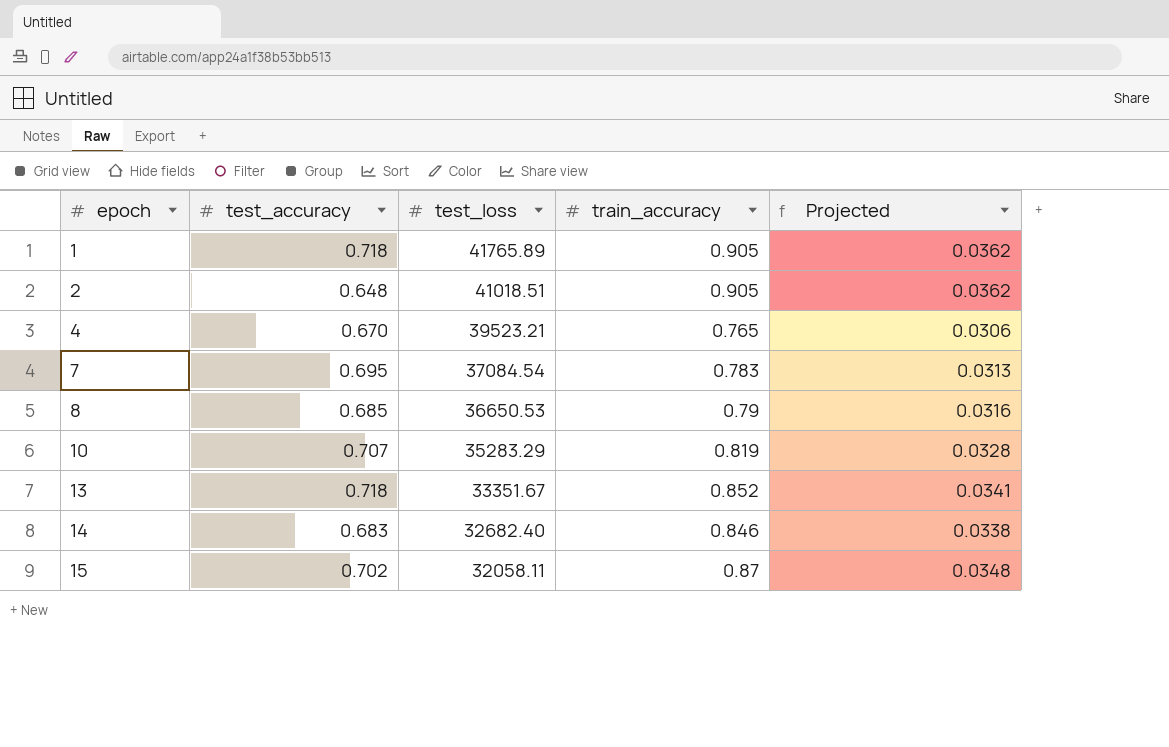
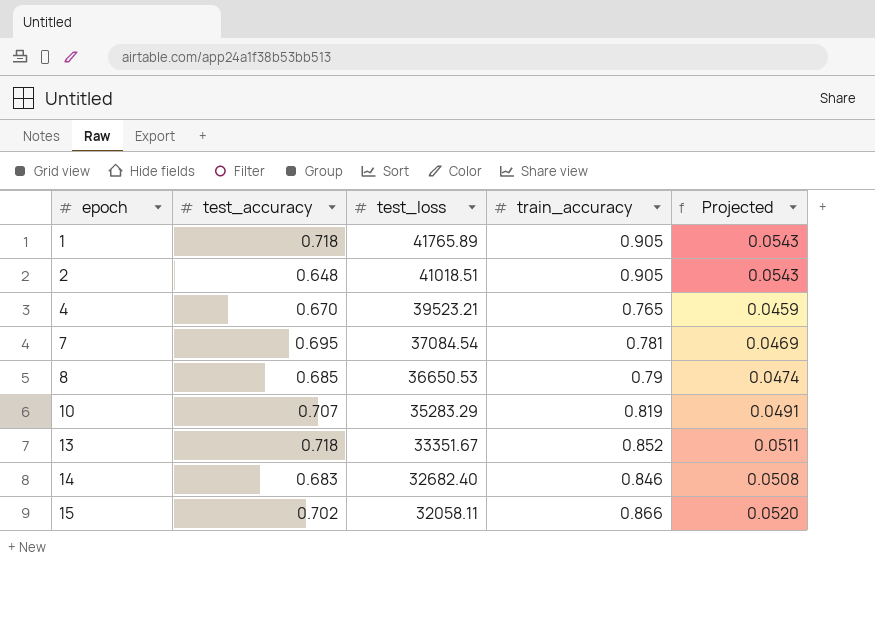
column Projected | formula: [train_accuracy] * 0.04 -> [train_accuracy] * 0.06
7 | train_accuracy: 0.783 -> 0.781
15 | train_accuracy: 0.87 -> 0.866

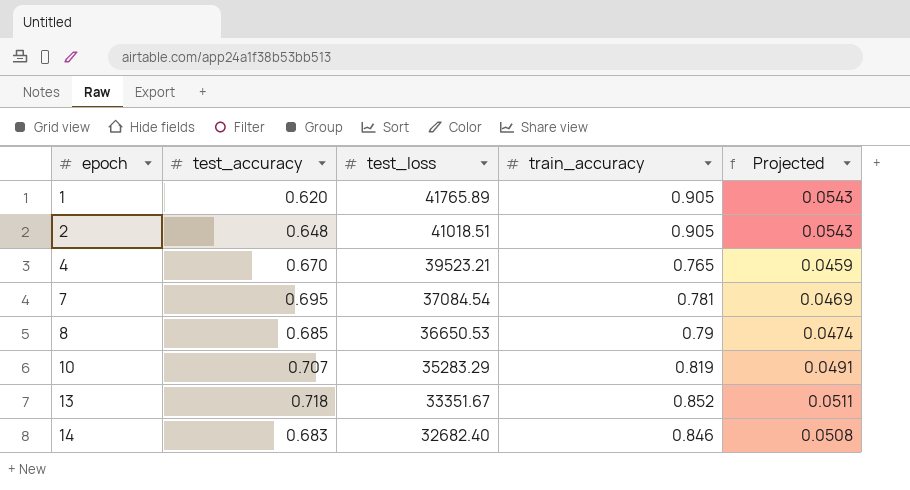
row 15: 0.702 | 32058.11 | 0.866 | 0.0520 -> none
1 | test_accuracy: 0.718 -> 0.620

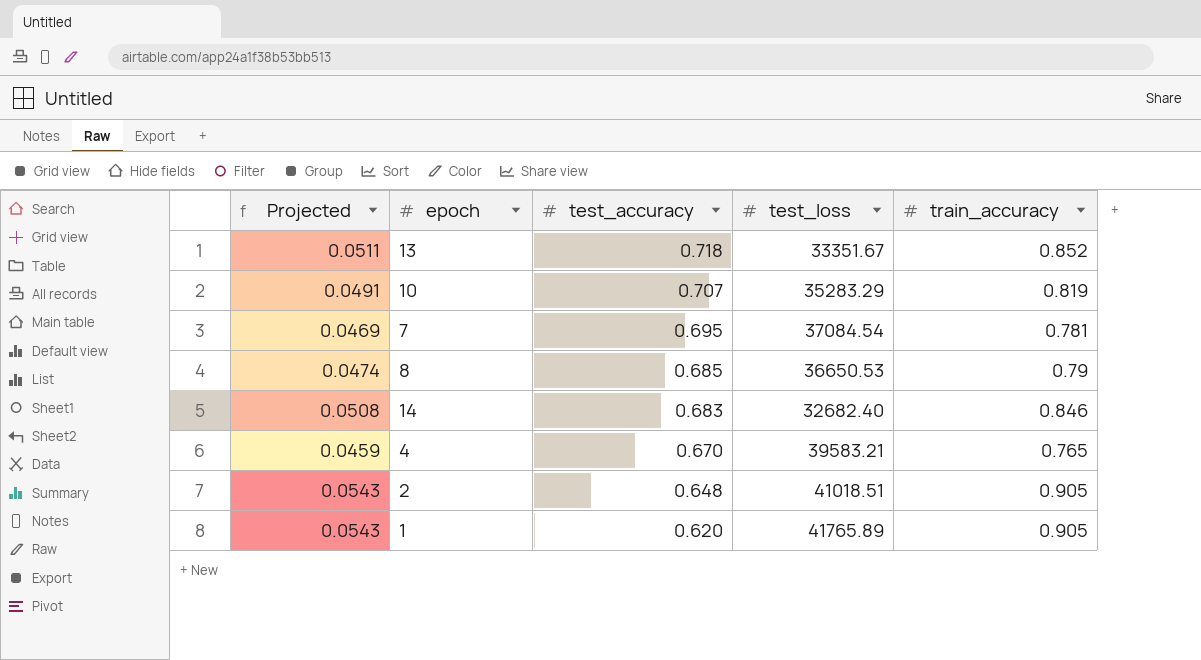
row order: epoch ascending -> test_accuracy descending
column Projected | position: 5 -> 1
4 | test_loss: 39523.21 -> 39583.21

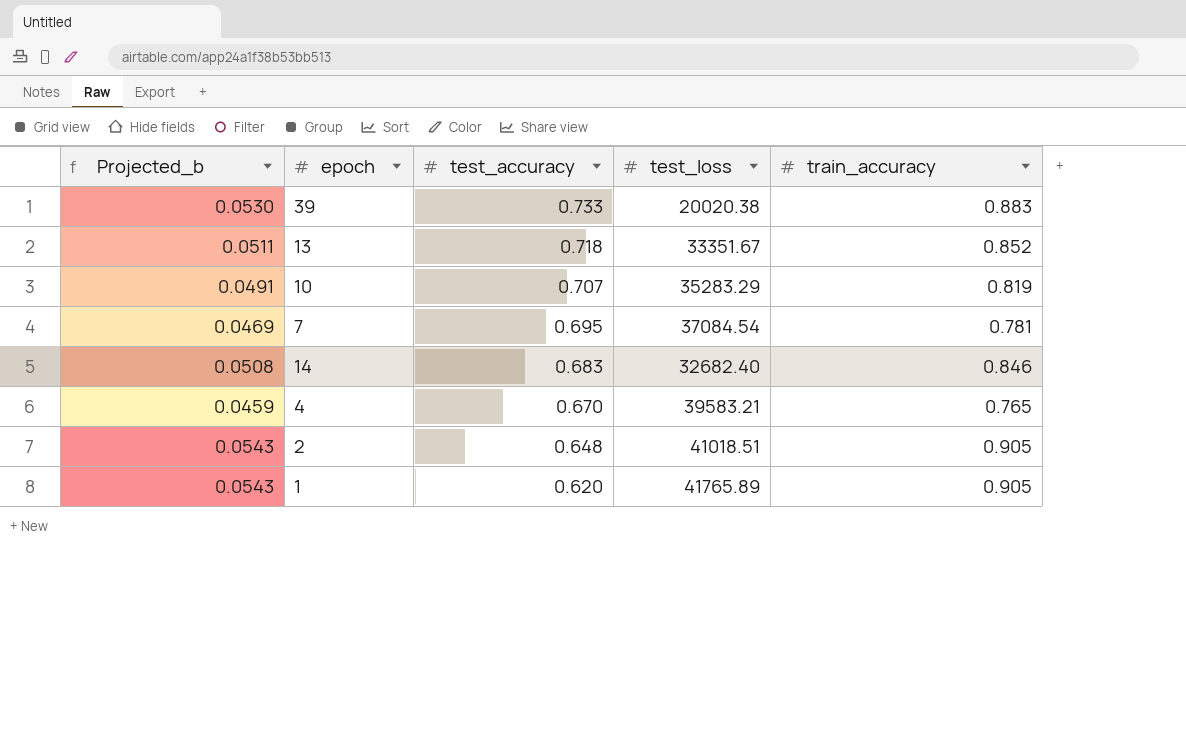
column name: Projected -> Projected_b
row 8: 0.0474 | 0.685 | 36650.53 | 0.79 -> none
row 39: none -> 0.0530 | 0.733 | 20020.38 | 0.883

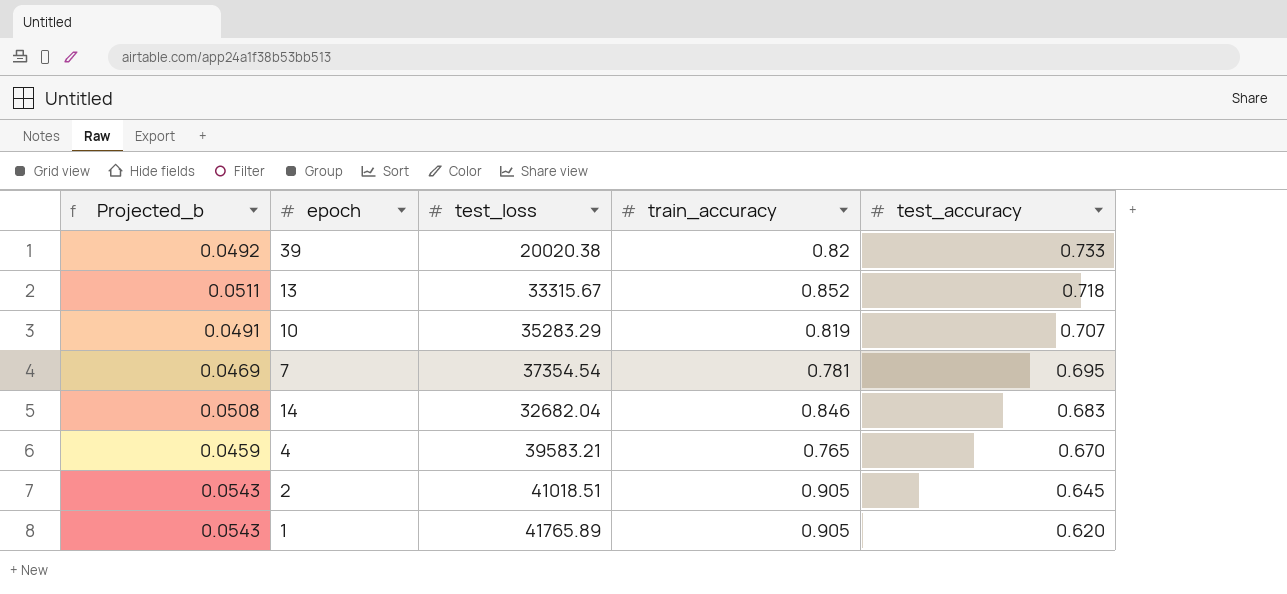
column test_accuracy | position: 3 -> 5
39 | Projected_b: 0.0530 -> 0.0492
39 | train_accuracy: 0.883 -> 0.82
13 | test_loss: 33351.67 -> 33315.67
7 | test_loss: 37084.54 -> 37354.54
14 | test_loss: 32682.40 -> 32682.04
2 | test_accuracy: 0.648 -> 0.645

